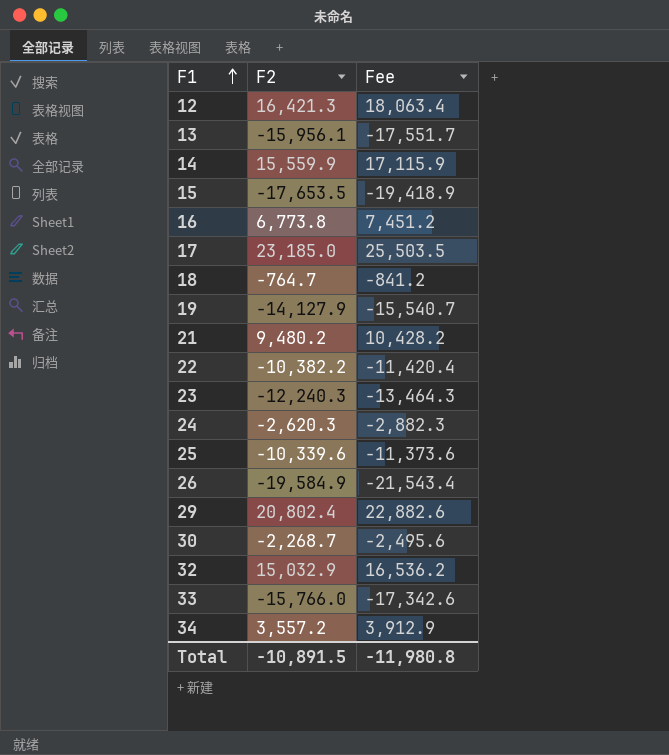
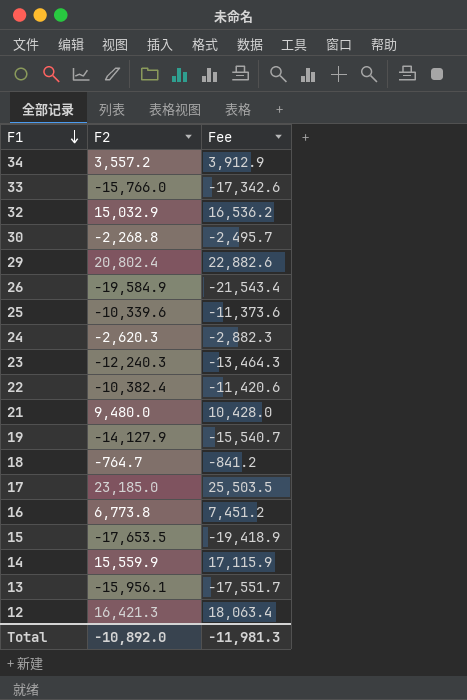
row order: F1 ascending -> F1 descending
30 | F2: -2,268.7 -> -2,268.8
30 | Fee: -2,495.6 -> -2,495.7
22 | F2: -10,382.2 -> -10,382.4
22 | Fee: -11,420.4 -> -11,420.6
21 | F2: 9,480.2 -> 9,480.0
21 | Fee: 10,428.2 -> 10,428.0
Total | F2: -10,891.5 -> -10,892.0
Total | Fee: -11,980.8 -> -11,981.3

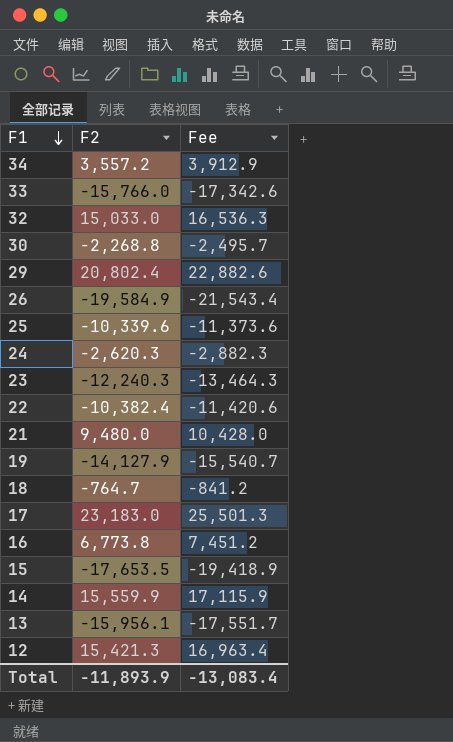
32 | F2: 15,032.9 -> 15,033.0
32 | Fee: 16,536.2 -> 16,536.3
17 | F2: 23,185.0 -> 23,183.0
17 | Fee: 25,503.5 -> 25,501.3
12 | F2: 16,421.3 -> 15,421.3
12 | Fee: 18,063.4 -> 16,963.4
Total | F2: -10,892.0 -> -11,893.9
Total | Fee: -11,981.3 -> -13,083.4

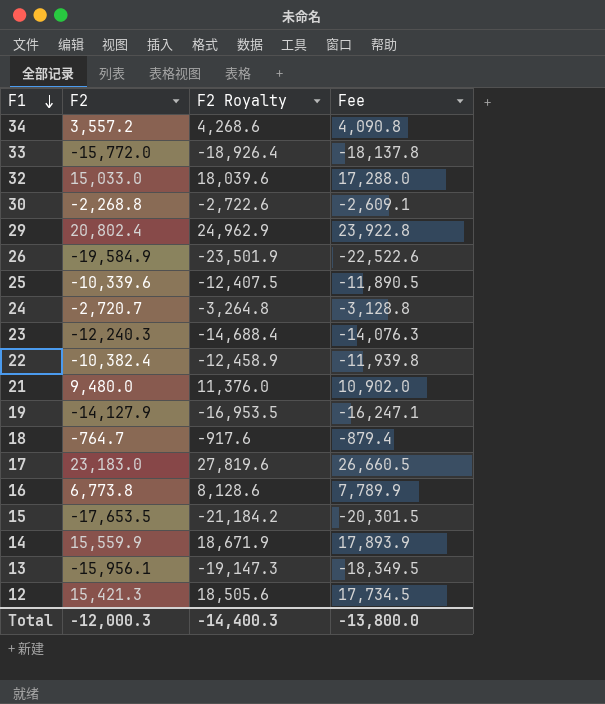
column F2 Royalty | formula: none -> [F2] * 1.2
column Fee | formula: [F2] * 1.1 -> [F2] * 1.15
33 | F2: -15,766.0 -> -15,772.0
24 | F2: -2,620.3 -> -2,720.7
Total | F2: -11,893.9 -> -12,000.3
Total | Fee: -13,083.4 -> -13,800.0

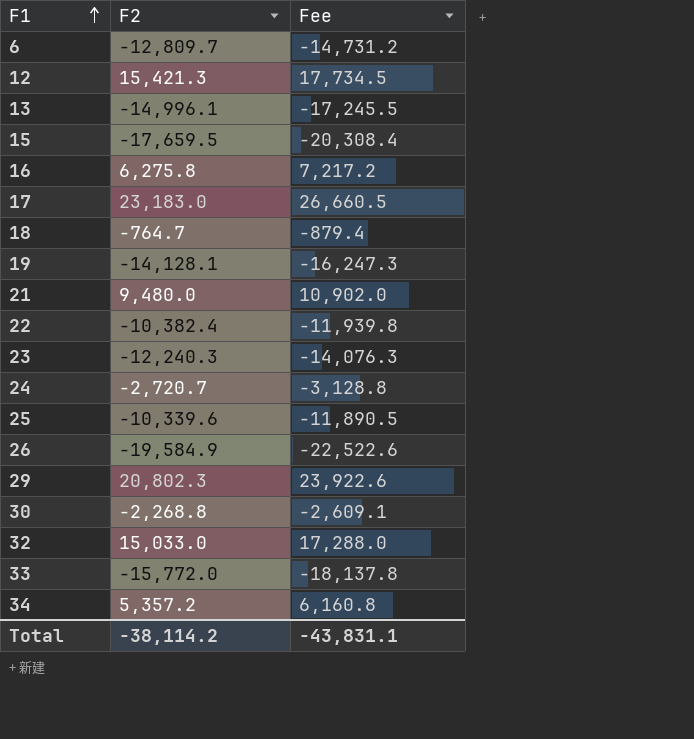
row order: F1 descending -> F1 ascending
column F2 Royalty | formula: [F2] * 1.2 -> none
row 14: 15,559.9 | 18,671.9 | 17,893.9 -> none
row 6: none -> -12,809.7 | -14,731.2
13 | F2: -15,956.1 -> -14,996.1
13 | Fee: -18,349.5 -> -17,245.5
15 | F2: -17,653.5 -> -17,659.5
15 | Fee: -20,301.5 -> -20,308.4
16 | F2: 6,773.8 -> 6,275.8
16 | Fee: 7,789.9 -> 7,217.2
19 | F2: -14,127.9 -> -14,128.1
19 | Fee: -16,247.1 -> -16,247.3
29 | F2: 20,802.4 -> 20,802.3
29 | Fee: 23,922.8 -> 23,922.6
34 | F2: 3,557.2 -> 5,357.2
34 | Fee: 4,090.8 -> 6,160.8
Total | F2: -12,000.3 -> -38,114.2
Total | Fee: -13,800.0 -> -43,831.1

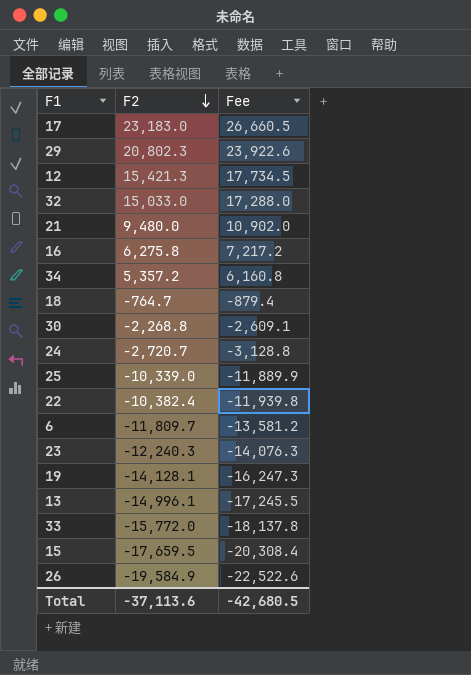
row order: F1 ascending -> F2 descending
25 | F2: -10,339.6 -> -10,339.0
25 | Fee: -11,890.5 -> -11,889.9
6 | F2: -12,809.7 -> -11,809.7
6 | Fee: -14,731.2 -> -13,581.2
Total | F2: -38,114.2 -> -37,113.6
Total | Fee: -43,831.1 -> -42,680.5

